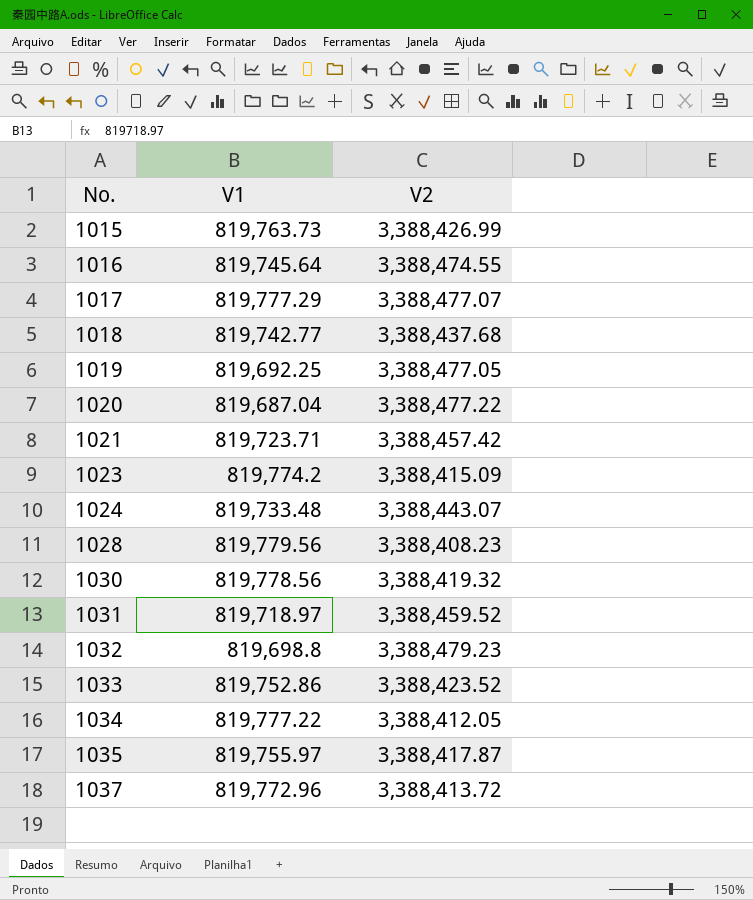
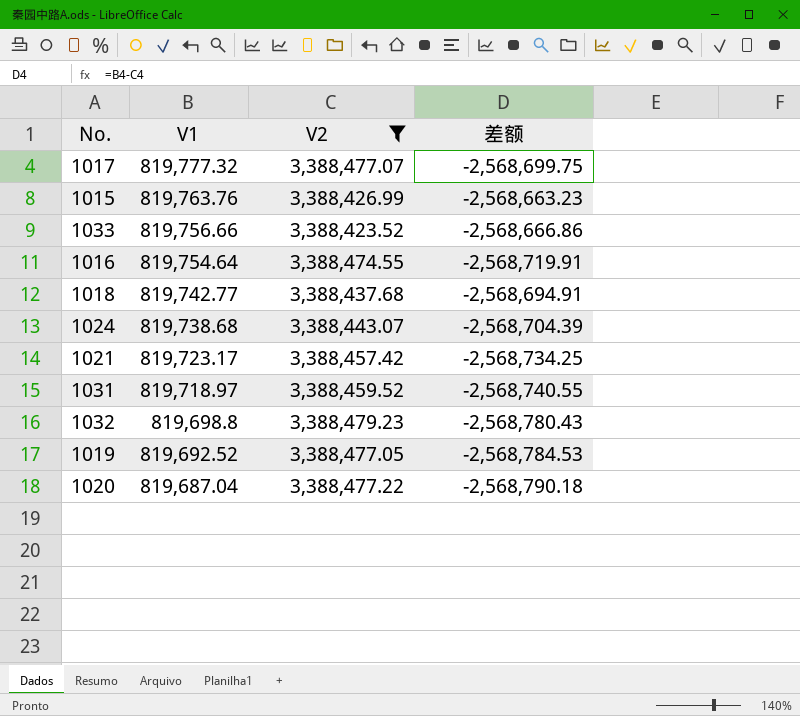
filter: none -> V2 >= 3,388,423.52
row order: No. ascending -> V1 descending
column 差额 | formula: none -> [V1] - [V2]
1017 | V1: 819,777.29 -> 819,777.32
1015 | V1: 819,763.73 -> 819,763.76
1033 | V1: 819,752.86 -> 819,756.66
1016 | V1: 819,745.64 -> 819,754.64
1024 | V1: 819,733.48 -> 819,738.68
1021 | V1: 819,723.71 -> 819,723.17
1019 | V1: 819,692.25 -> 819,692.52

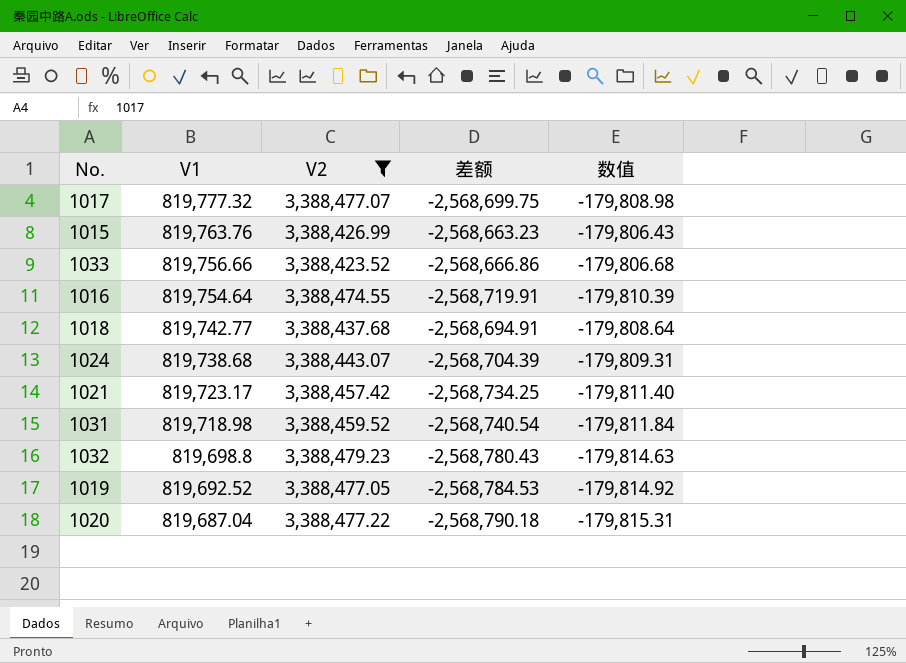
column 数值 | formula: none -> [差额] * 0.07
1031 | V1: 819,718.97 -> 819,718.98
1031 | 差额: -2,568,740.55 -> -2,568,740.54

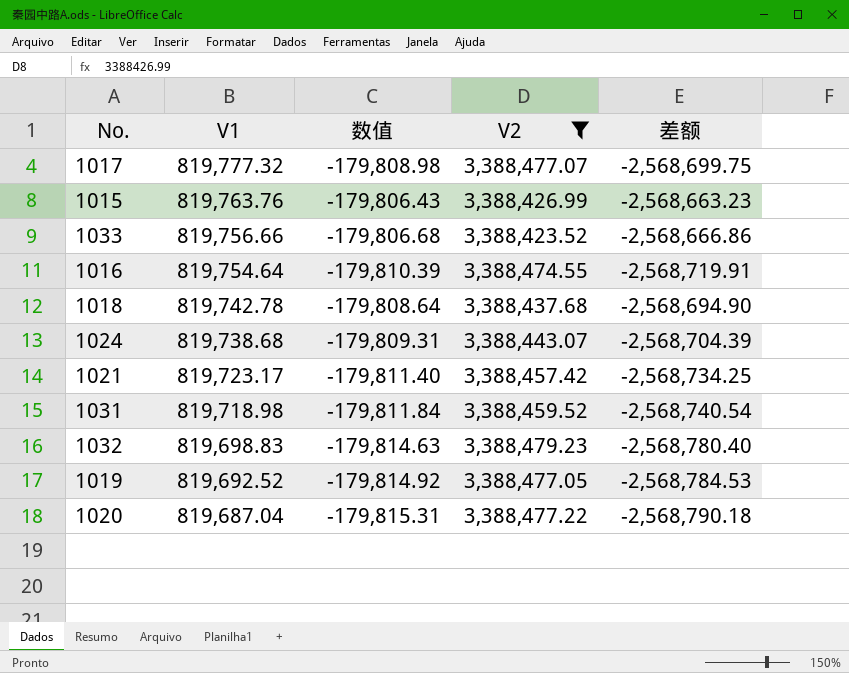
column 数值 | position: 5 -> 3
1018 | V1: 819,742.77 -> 819,742.78
1018 | 差额: -2,568,694.91 -> -2,568,694.90
1032 | V1: 819,698.8 -> 819,698.83
1032 | 差额: -2,568,780.43 -> -2,568,780.40

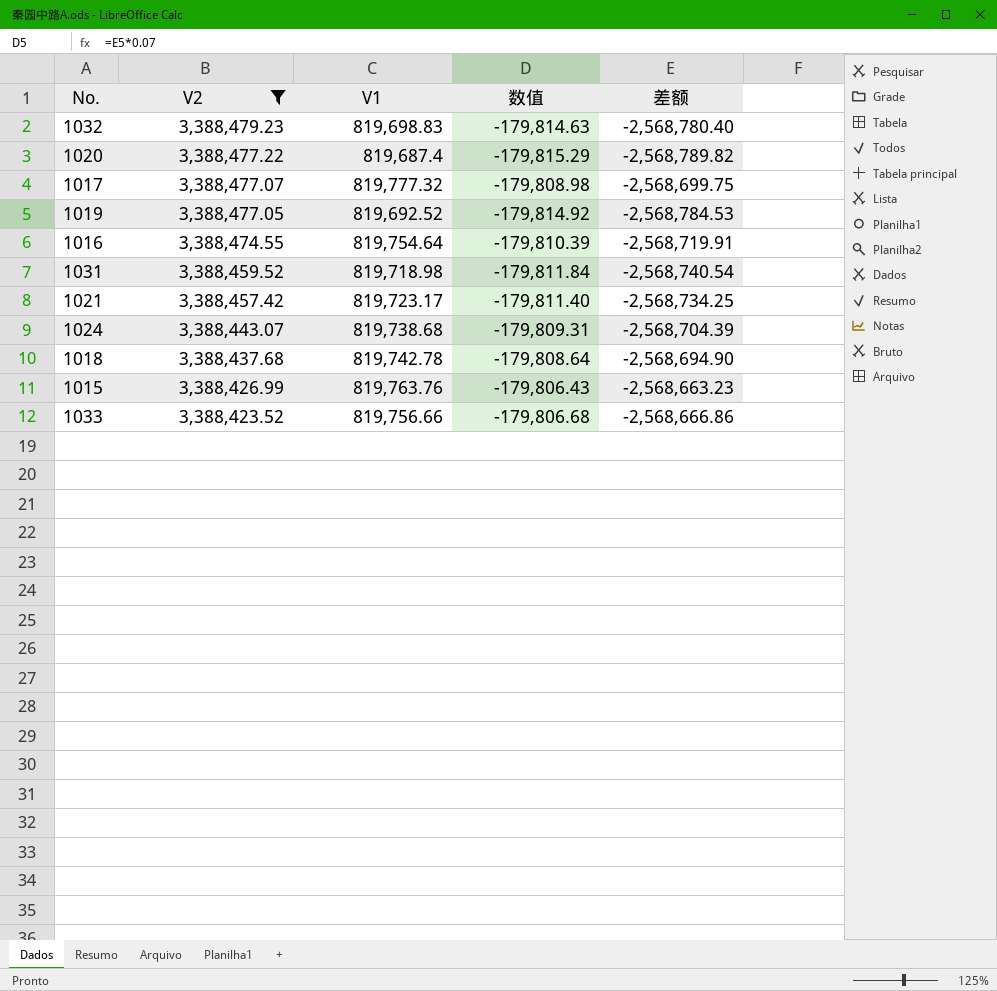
row order: V1 descending -> V2 descending
column V2 | position: 4 -> 2
1020 | V1: 819,687.04 -> 819,687.4
1020 | 数值: -179,815.31 -> -179,815.29
1020 | 差额: -2,568,790.18 -> -2,568,789.82

